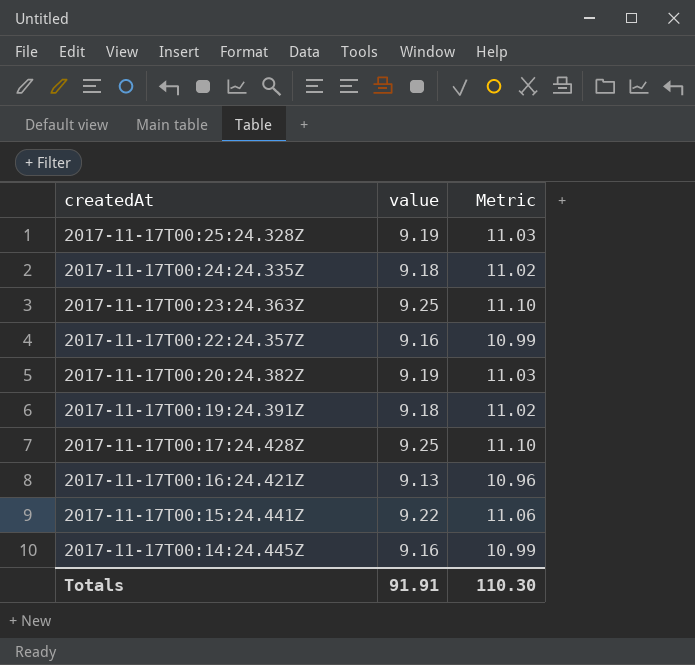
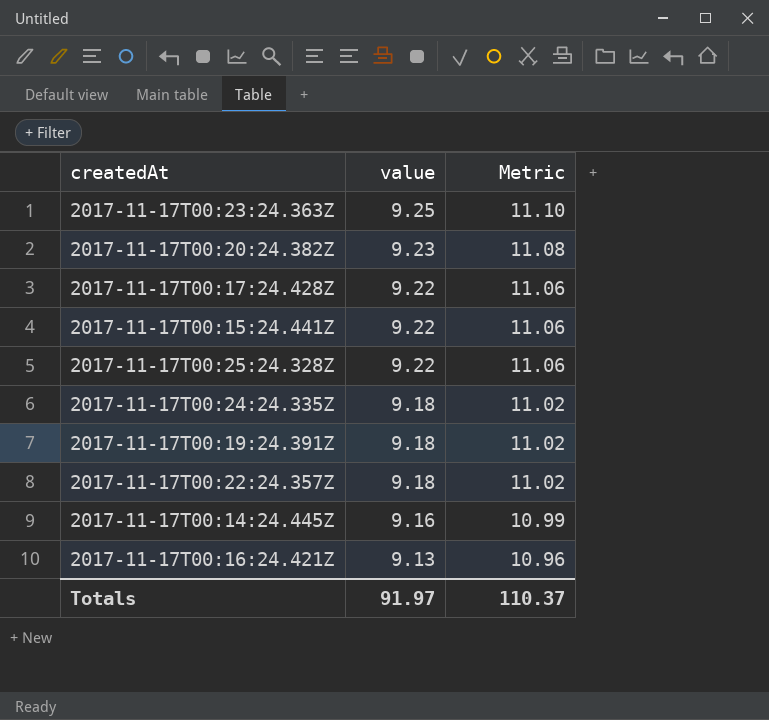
row order: createdAt descending -> value descending
2017-11-17T00:20:24.382Z | value: 9.19 -> 9.23
2017-11-17T00:20:24.382Z | Metric: 11.03 -> 11.08
2017-11-17T00:17:24.428Z | value: 9.25 -> 9.22
2017-11-17T00:17:24.428Z | Metric: 11.10 -> 11.06
2017-11-17T00:25:24.328Z | value: 9.19 -> 9.22
2017-11-17T00:25:24.328Z | Metric: 11.03 -> 11.06
2017-11-17T00:22:24.357Z | value: 9.16 -> 9.18
2017-11-17T00:22:24.357Z | Metric: 10.99 -> 11.02
Totals | value: 91.91 -> 91.97
Totals | Metric: 110.30 -> 110.37

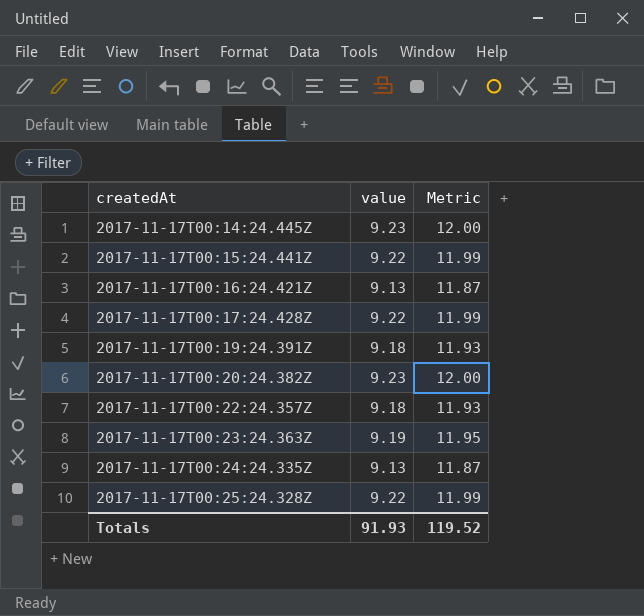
row order: value descending -> createdAt ascending
column Metric | formula: [value] * 1.2 -> [value] * 1.3
2017-11-17T00:14:24.445Z | value: 9.16 -> 9.23
2017-11-17T00:23:24.363Z | value: 9.25 -> 9.19
2017-11-17T00:24:24.335Z | value: 9.18 -> 9.13
Totals | value: 91.97 -> 91.93
Totals | Metric: 110.37 -> 119.52

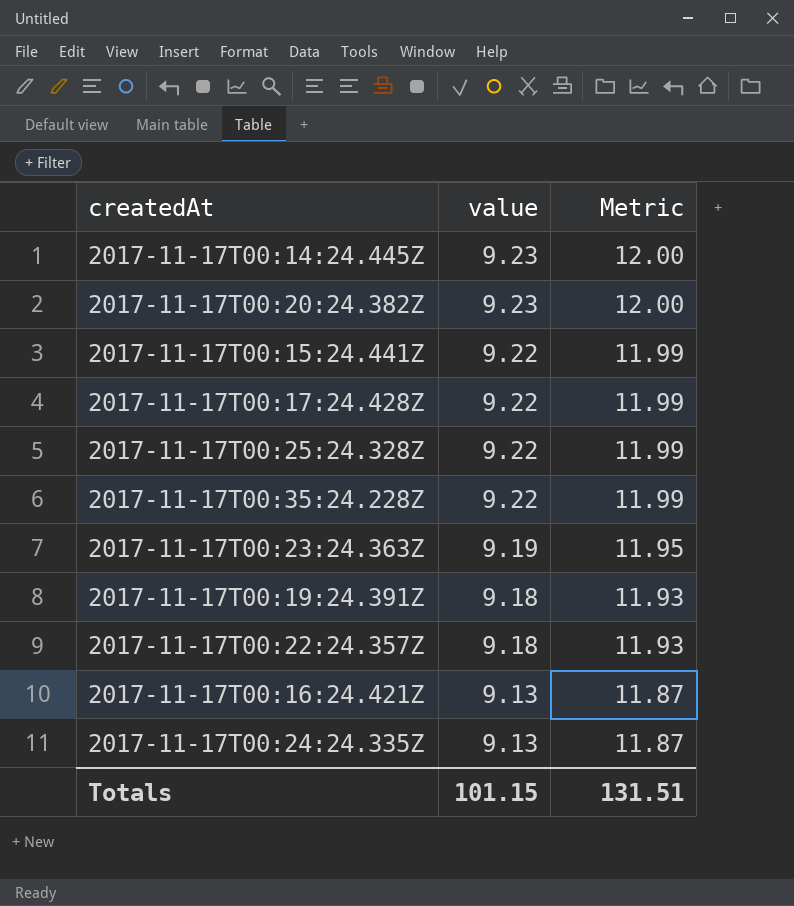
row order: createdAt ascending -> value descending
row 2017-11-17T00:35:24.228Z: none -> 9.22 | 11.99
Totals | value: 91.93 -> 101.15
Totals | Metric: 119.52 -> 131.51

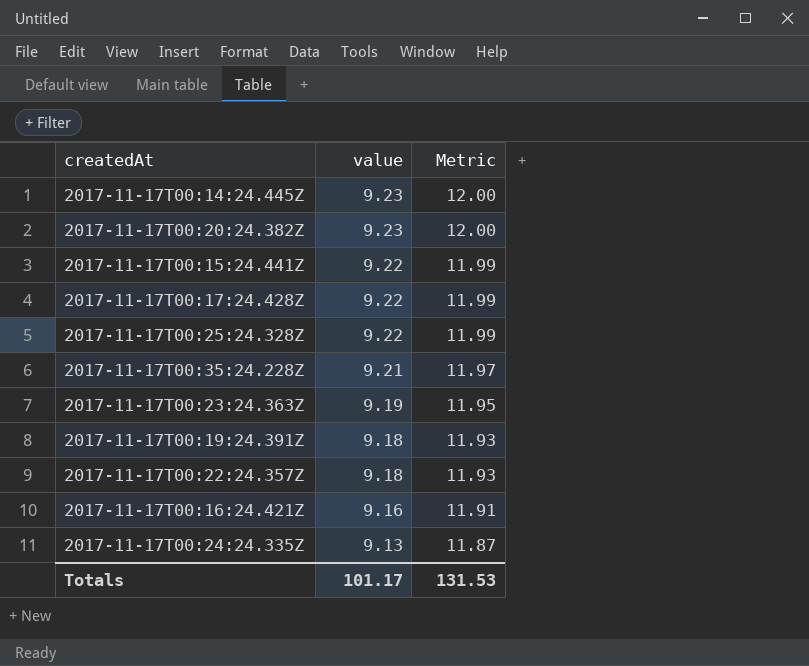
2017-11-17T00:35:24.228Z | value: 9.22 -> 9.21
2017-11-17T00:35:24.228Z | Metric: 11.99 -> 11.97
2017-11-17T00:16:24.421Z | value: 9.13 -> 9.16
2017-11-17T00:16:24.421Z | Metric: 11.87 -> 11.91
Totals | value: 101.15 -> 101.17
Totals | Metric: 131.51 -> 131.53

